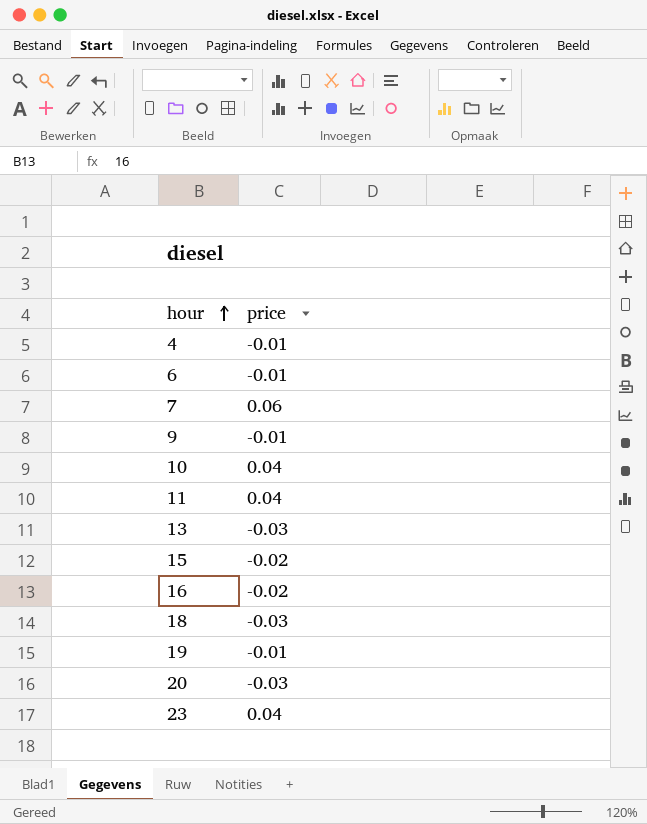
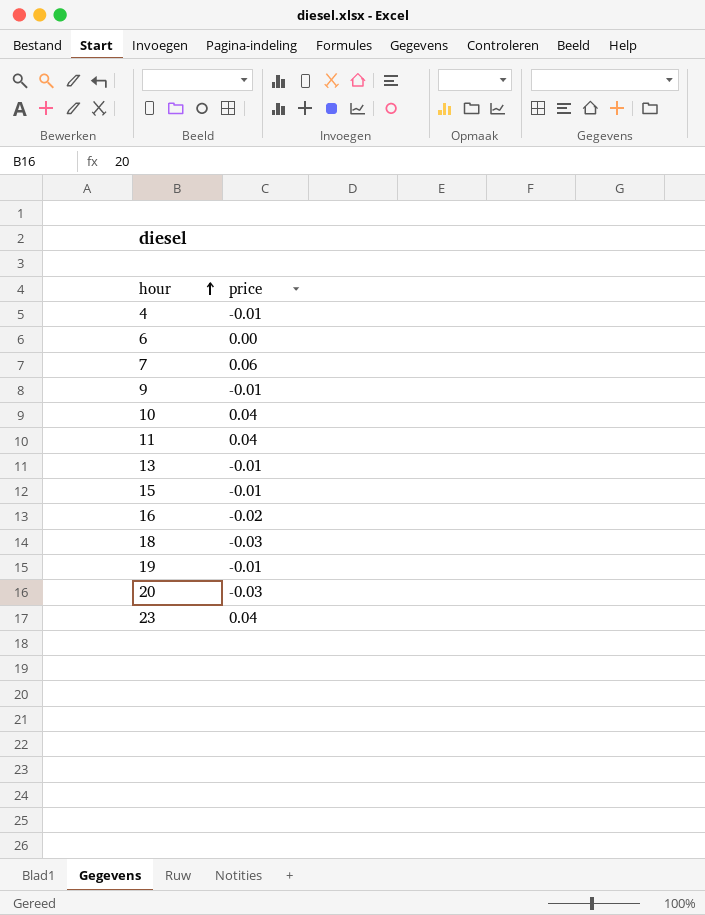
6 | price: -0.01 -> 0.00
13 | price: -0.03 -> -0.01
15 | price: -0.02 -> -0.01

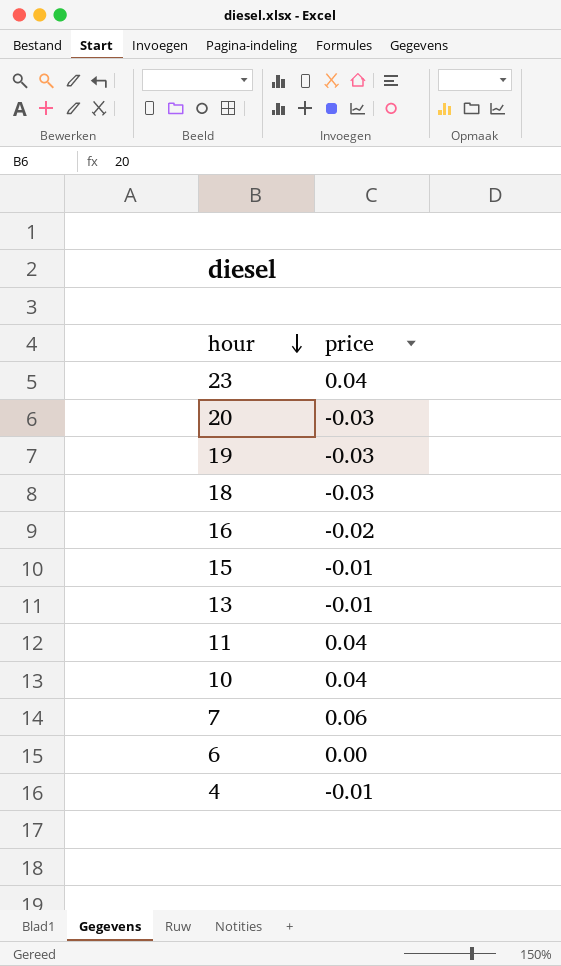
row order: hour ascending -> hour descending
row 9: -0.01 -> none
19 | price: -0.01 -> -0.03

